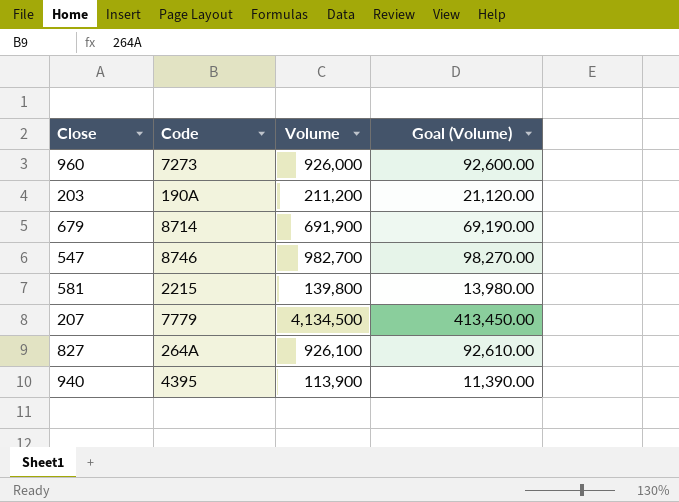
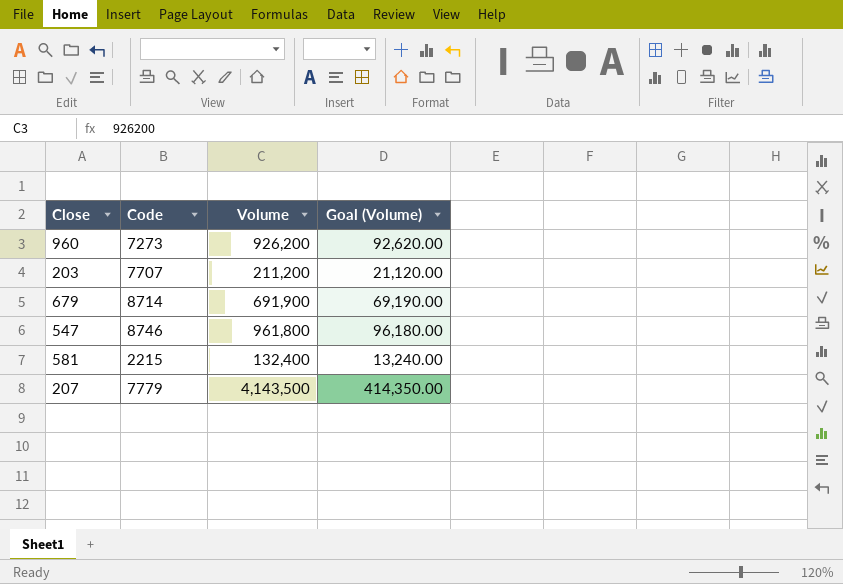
row 827: 264A | 926,100 | 92,610.00 -> none
row 940: 4395 | 113,900 | 11,390.00 -> none
960 | Volume: 926,000 -> 926,200
960 | Goal (Volume): 92,600.00 -> 92,620.00
203 | Code: 190A -> 7707
547 | Volume: 982,700 -> 961,800
547 | Goal (Volume): 98,270.00 -> 96,180.00
581 | Volume: 139,800 -> 132,400
581 | Goal (Volume): 13,980.00 -> 13,240.00
207 | Volume: 4,134,500 -> 4,143,500
207 | Goal (Volume): 413,450.00 -> 414,350.00

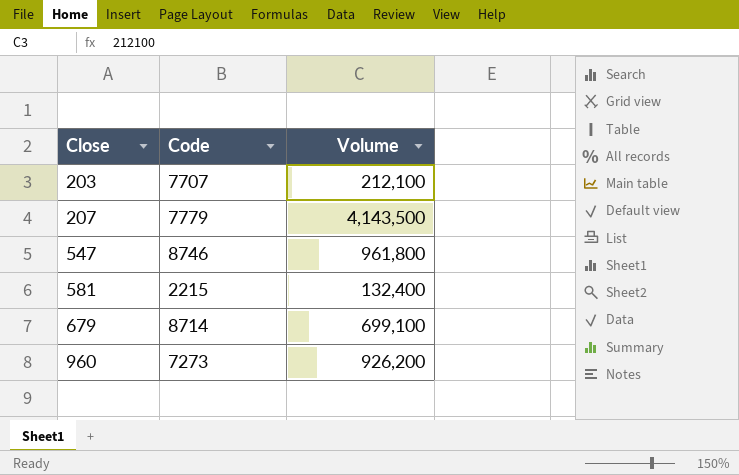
row order: none -> Close ascending
column Goal (Volume) | formula: [Volume] * 0.1 -> none
203 | Volume: 211,200 -> 212,100
679 | Volume: 691,900 -> 699,100

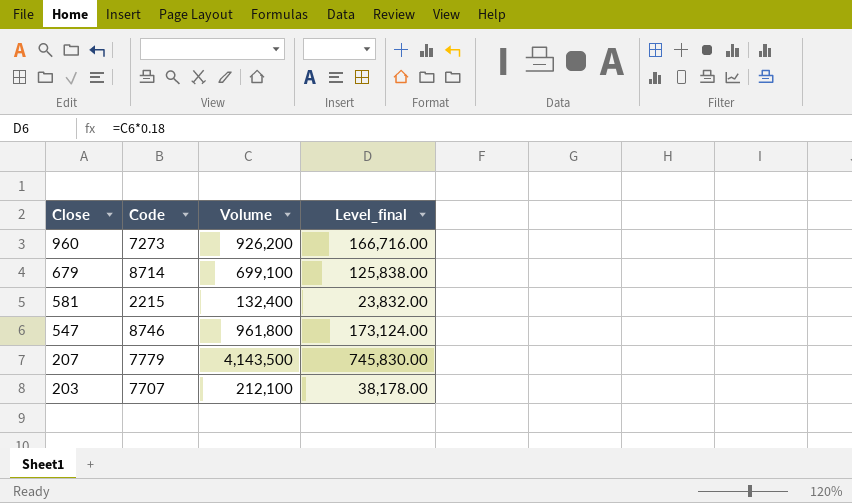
row order: Close ascending -> Close descending
column Level_final | formula: none -> [Volume] * 0.18

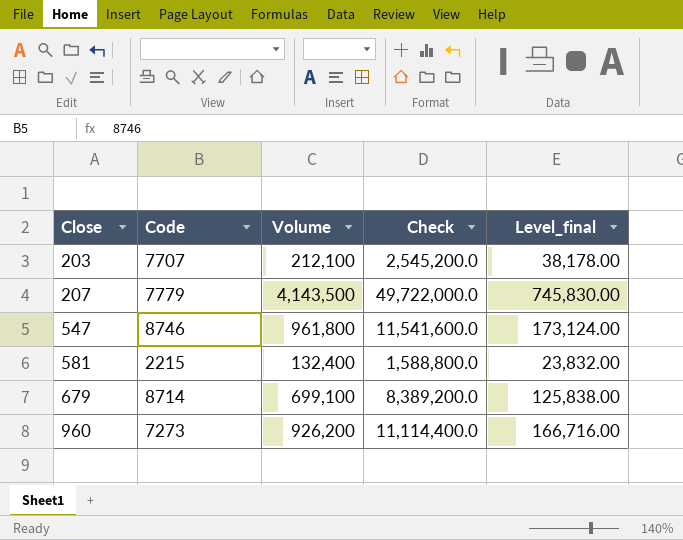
row order: Close descending -> Close ascending
column Check | formula: none -> [Volume] * 12

